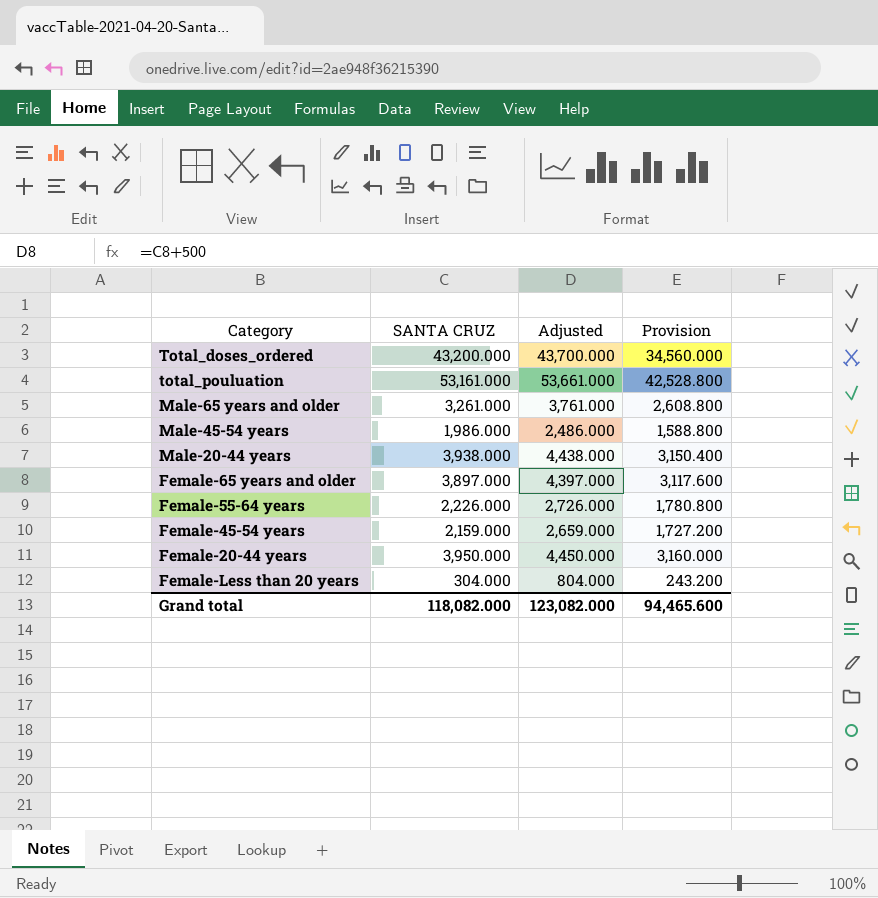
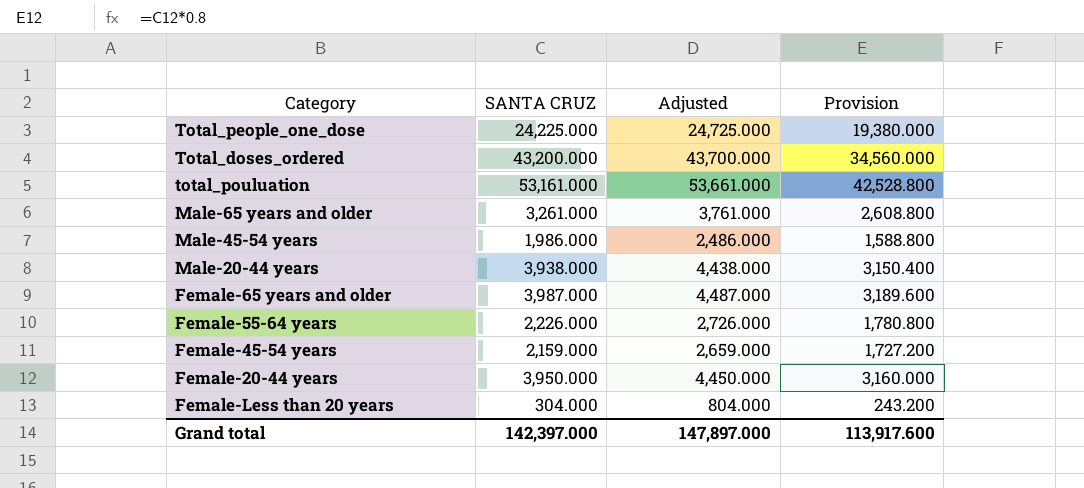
row Total_people_one_dose: none -> 24,225.000 | 24,725.000 | 19,380.000
Female-65 years and older | SANTA CRUZ: 3,897.000 -> 3,987.000
Female-65 years and older | Adjusted: 4,397.000 -> 4,487.000
Female-65 years and older | Provision: 3,117.600 -> 3,189.600
Grand total | SANTA CRUZ: 118,082.000 -> 142,397.000
Grand total | Adjusted: 123,082.000 -> 147,897.000
Grand total | Provision: 94,465.600 -> 113,917.600

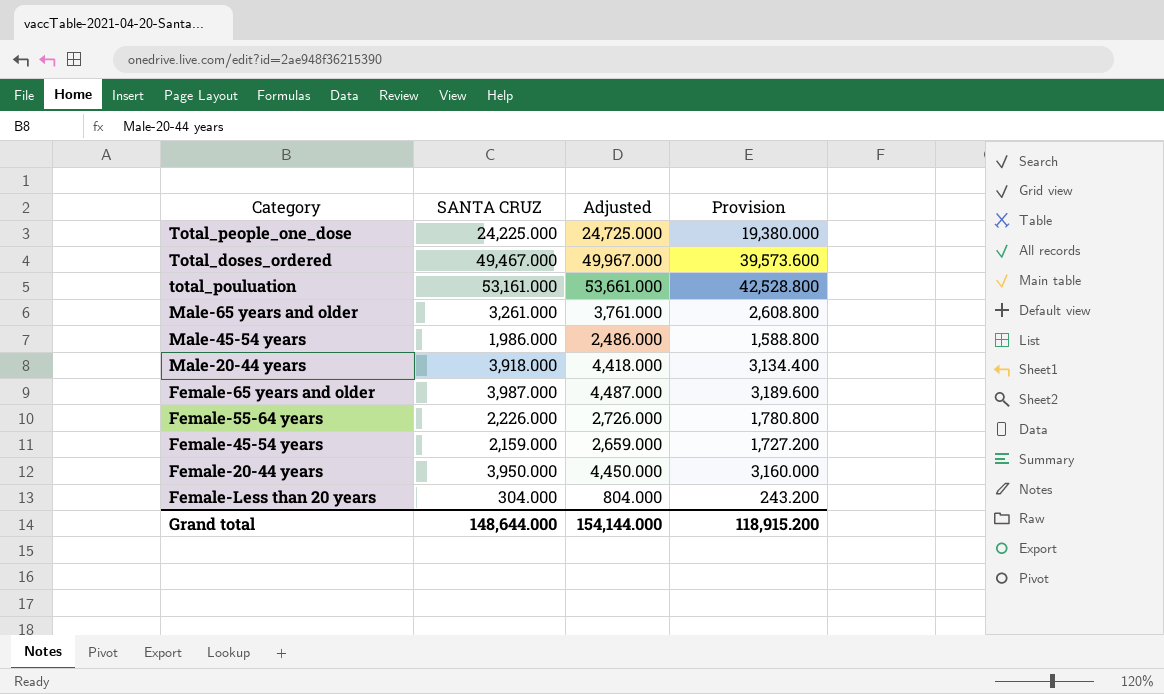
Total_doses_ordered | SANTA CRUZ: 43,200.000 -> 49,467.000
Total_doses_ordered | Adjusted: 43,700.000 -> 49,967.000
Total_doses_ordered | Provision: 34,560.000 -> 39,573.600
Male-20-44 years | SANTA CRUZ: 3,938.000 -> 3,918.000
Male-20-44 years | Adjusted: 4,438.000 -> 4,418.000
Male-20-44 years | Provision: 3,150.400 -> 3,134.400
Grand total | SANTA CRUZ: 142,397.000 -> 148,644.000
Grand total | Adjusted: 147,897.000 -> 154,144.000
Grand total | Provision: 113,917.600 -> 118,915.200

